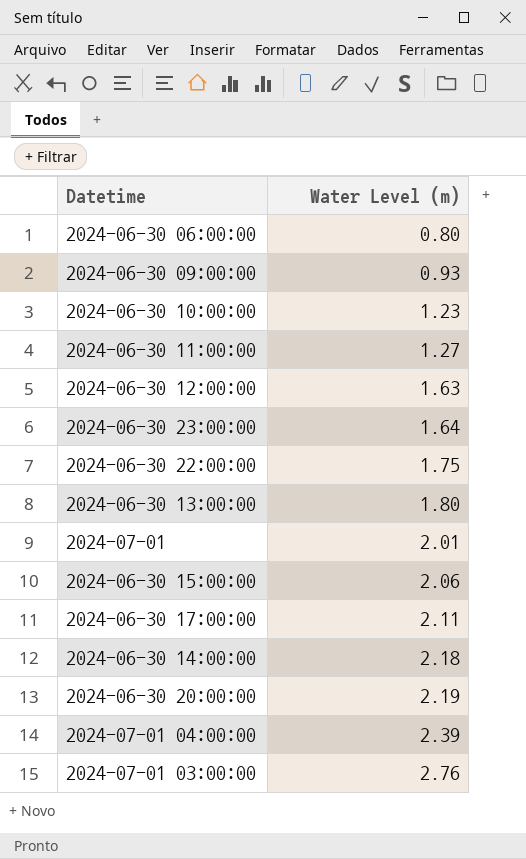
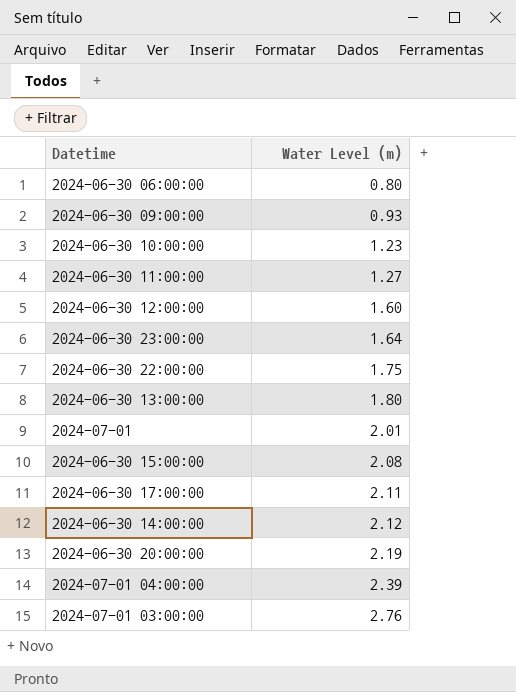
2024-06-30 12:00:00 | Water Level (m): 1.63 -> 1.60
2024-06-30 15:00:00 | Water Level (m): 2.06 -> 2.08
2024-06-30 14:00:00 | Water Level (m): 2.18 -> 2.12

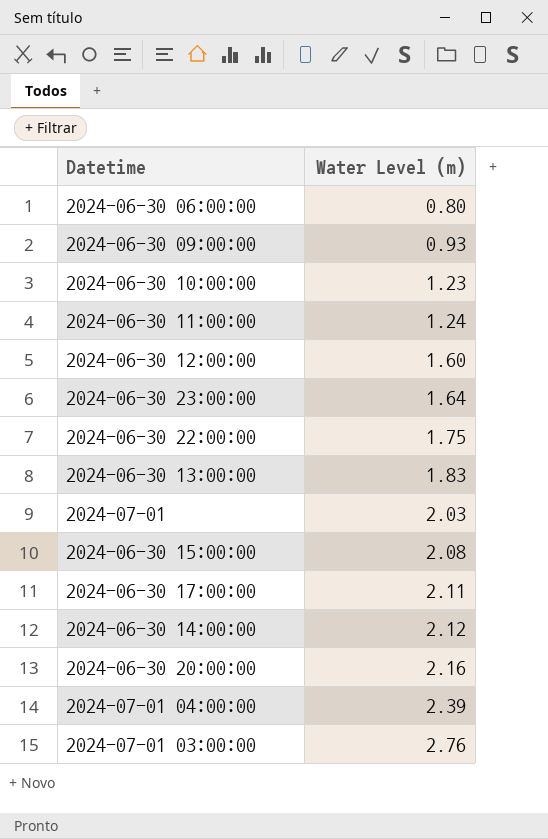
2024-06-30 11:00:00 | Water Level (m): 1.27 -> 1.24
2024-06-30 13:00:00 | Water Level (m): 1.80 -> 1.83
2024-07-01 | Water Level (m): 2.01 -> 2.03
2024-06-30 20:00:00 | Water Level (m): 2.19 -> 2.16

